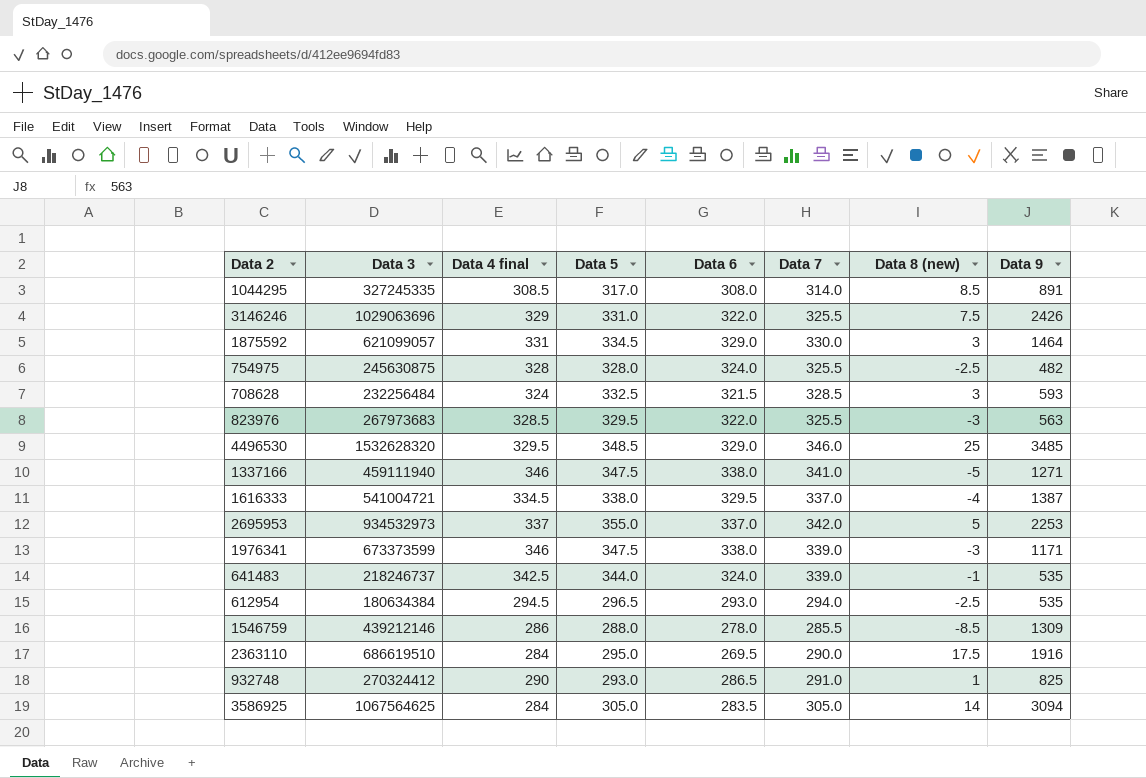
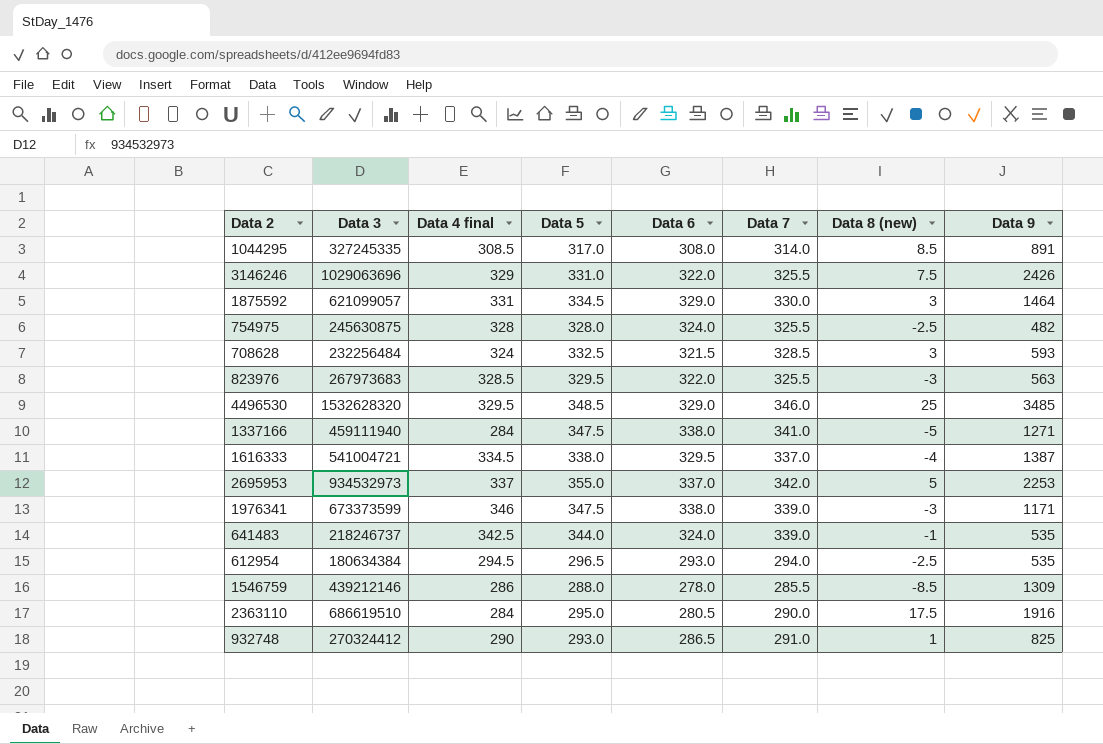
row 3586925: 1067564625 | 284 | 305.0 | 283.5 | 305.0 | 14 | 3094 -> none
1337166 | Data 4 final: 346 -> 284
2363110 | Data 6: 269.5 -> 280.5

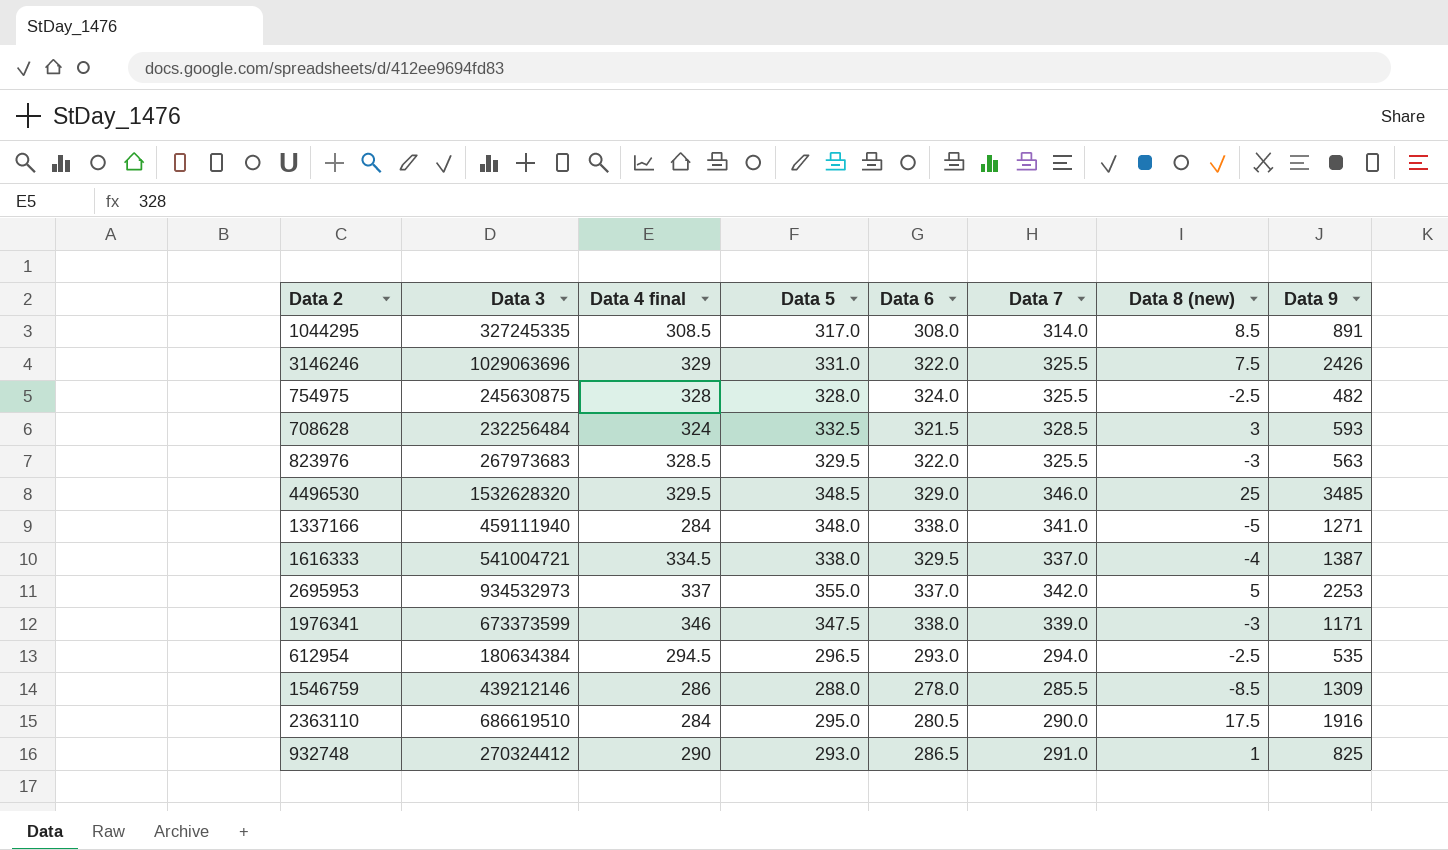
row 1875592: 621099057 | 331 | 334.5 | 329.0 | 330.0 | 3 | 1464 -> none
row 641483: 218246737 | 342.5 | 344.0 | 324.0 | 339.0 | -1 | 535 -> none
1337166 | Data 5: 347.5 -> 348.0

